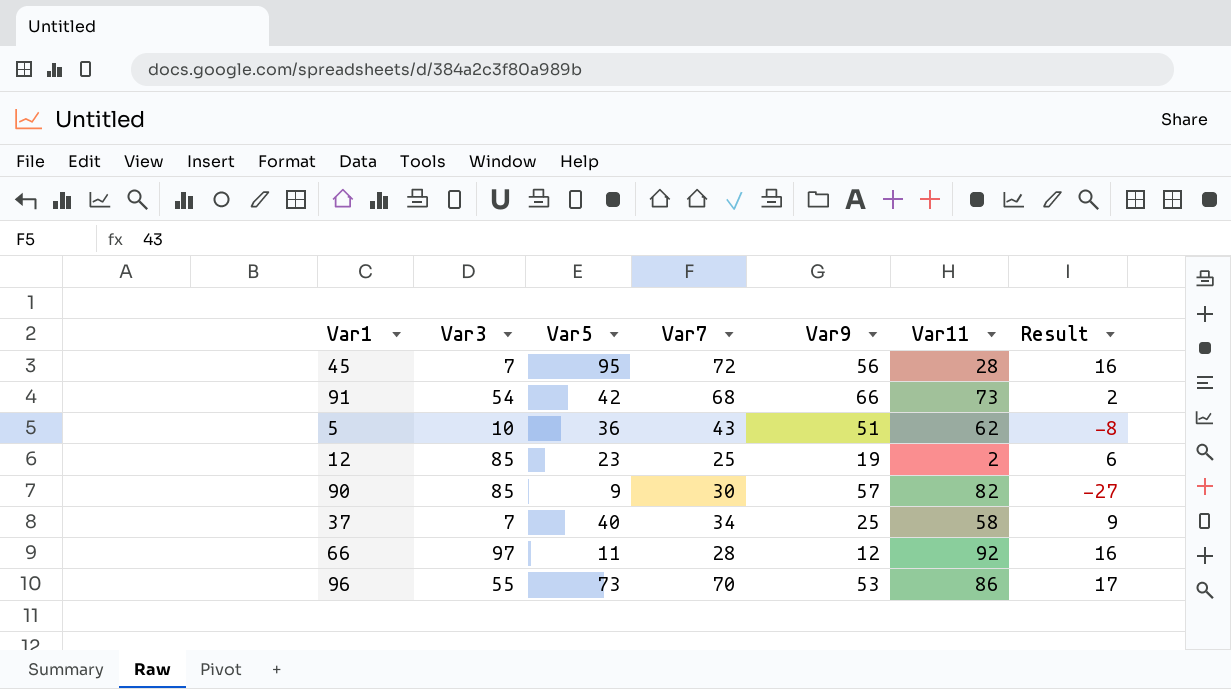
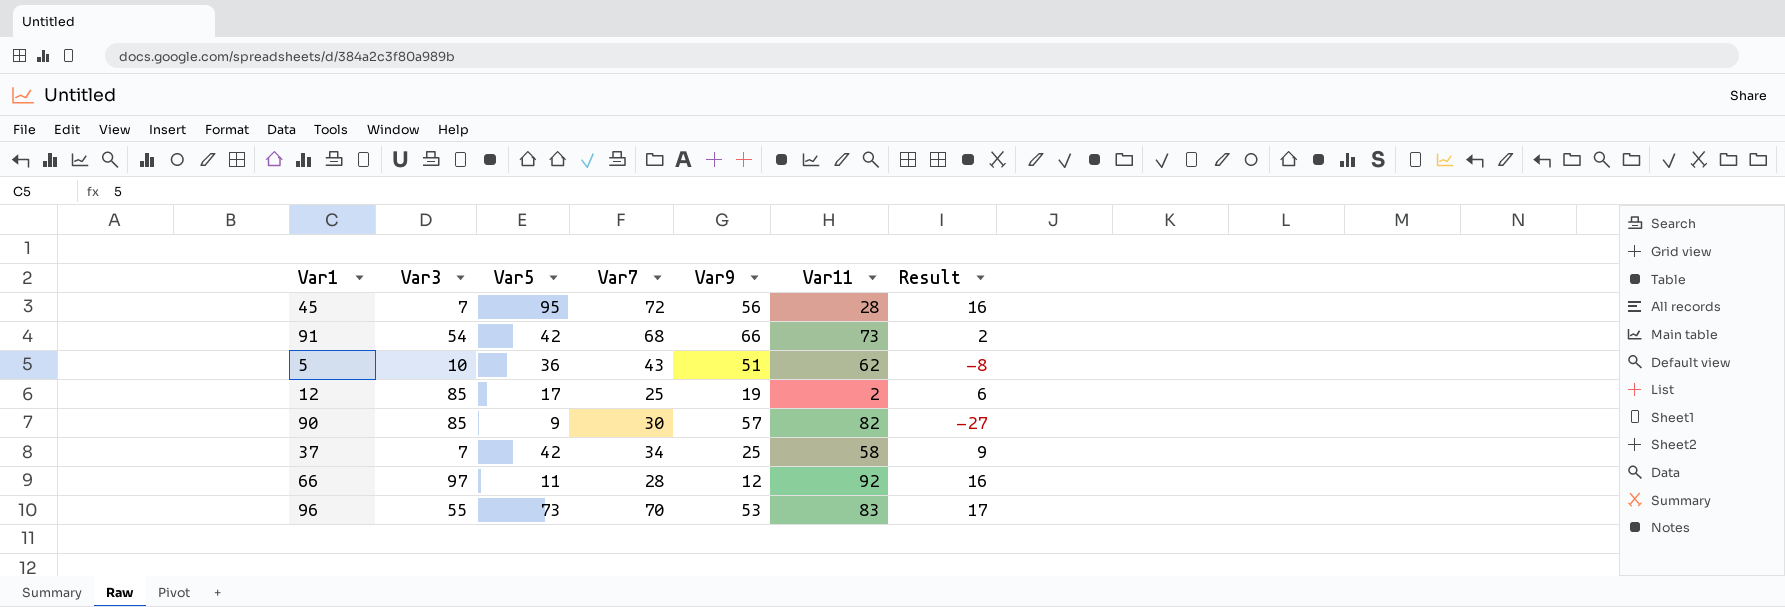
12 | Var5: 23 -> 17
37 | Var5: 40 -> 42
96 | Var11: 86 -> 83

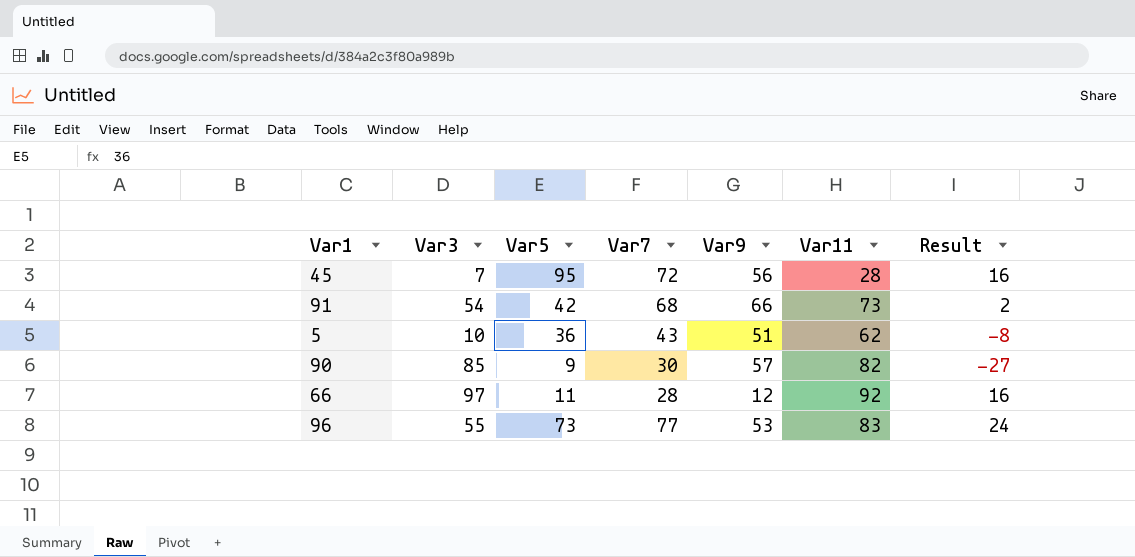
row 12: 85 | 17 | 25 | 19 | 2 | 6 -> none
row 37: 7 | 42 | 34 | 25 | 58 | 9 -> none
96 | Var7: 70 -> 77
96 | Result: 17 -> 24

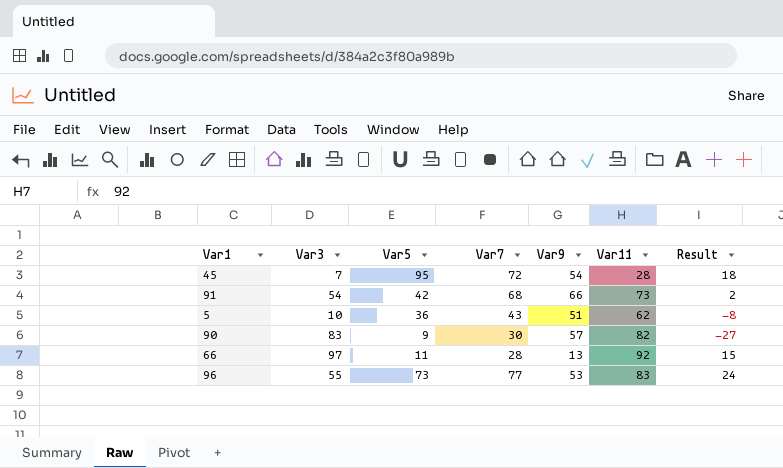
45 | Var9: 56 -> 54
45 | Result: 16 -> 18
90 | Var3: 85 -> 83
66 | Var9: 12 -> 13
66 | Result: 16 -> 15

